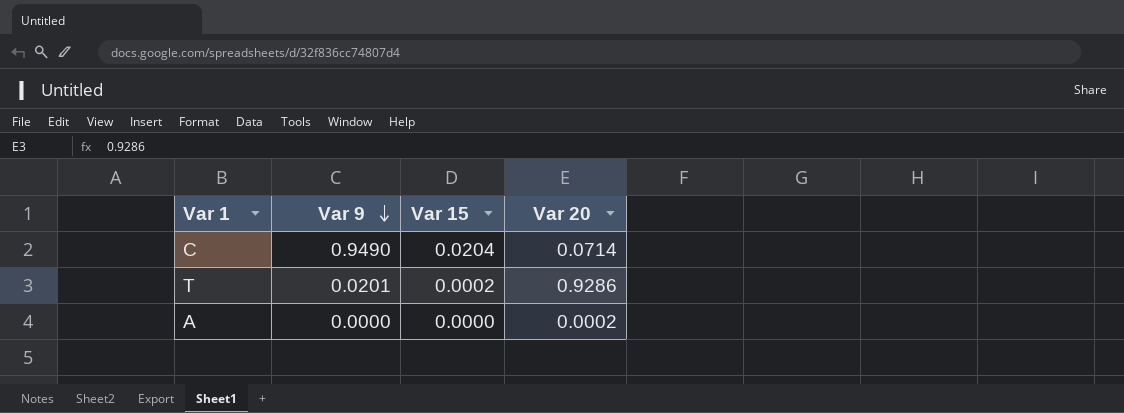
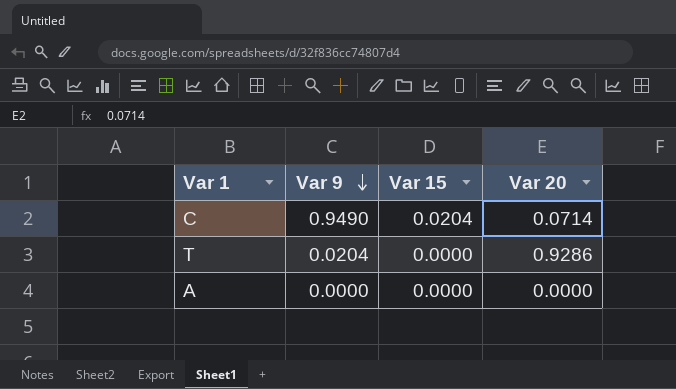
T | Var 9: 0.0201 -> 0.0204
T | Var 15: 0.0002 -> 0.0000
A | Var 20: 0.0002 -> 0.0000

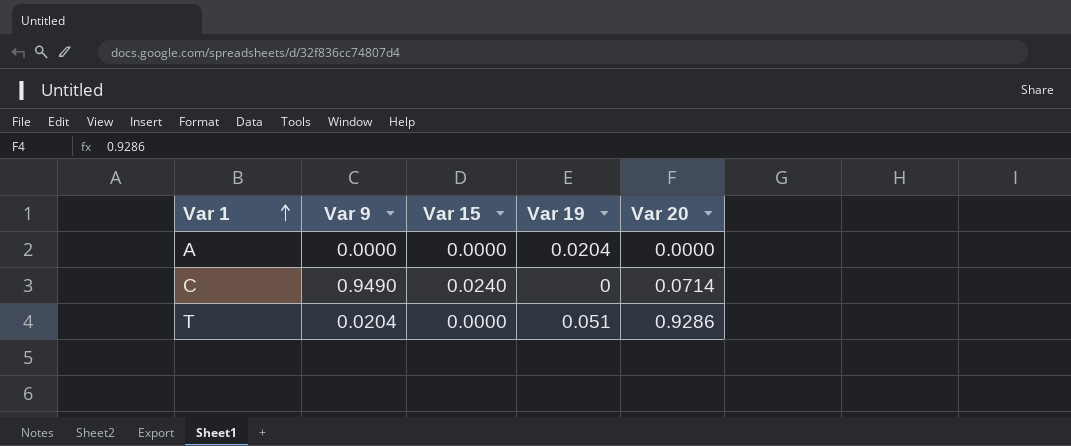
row order: Var 9 descending -> Var 1 ascending
column Var 19 | position: none -> 4
C | Var 15: 0.0204 -> 0.0240

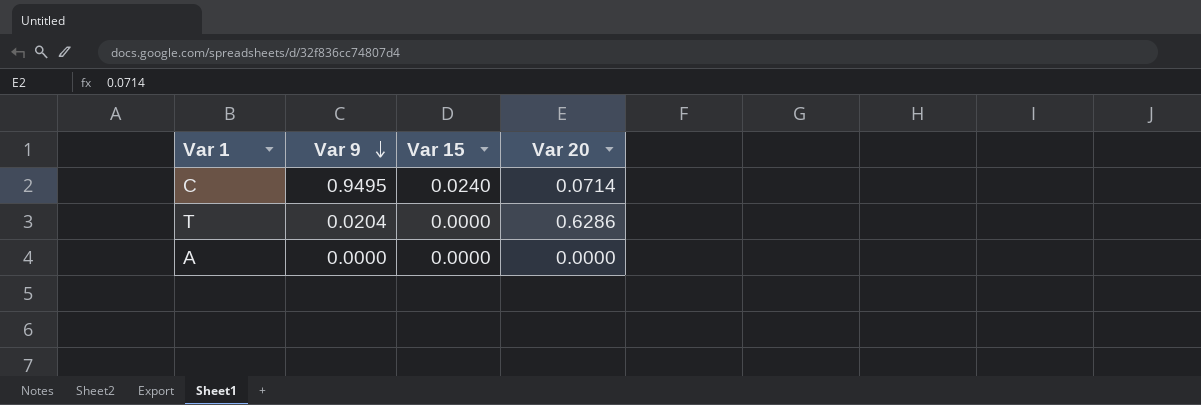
row order: Var 1 ascending -> Var 9 descending
column Var 19 | position: 4 -> none
C | Var 9: 0.9490 -> 0.9495
T | Var 20: 0.9286 -> 0.6286

